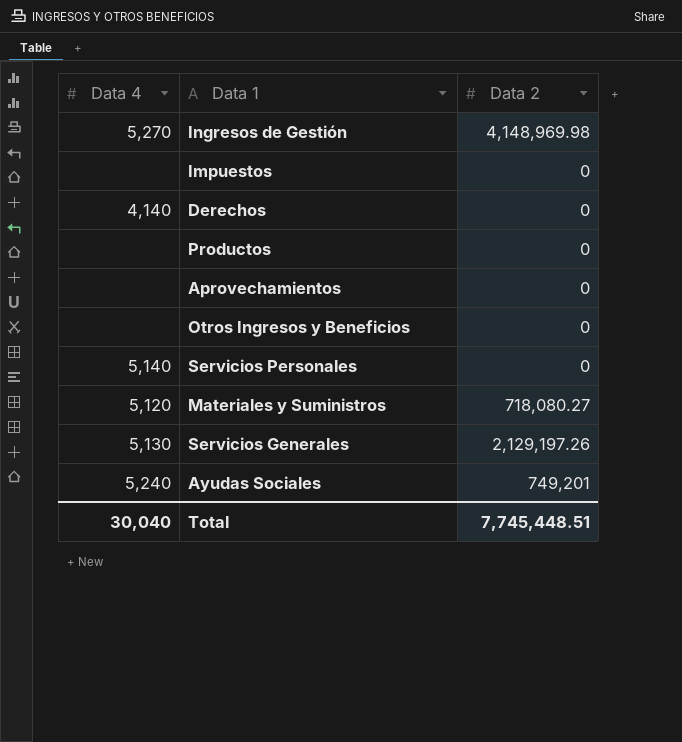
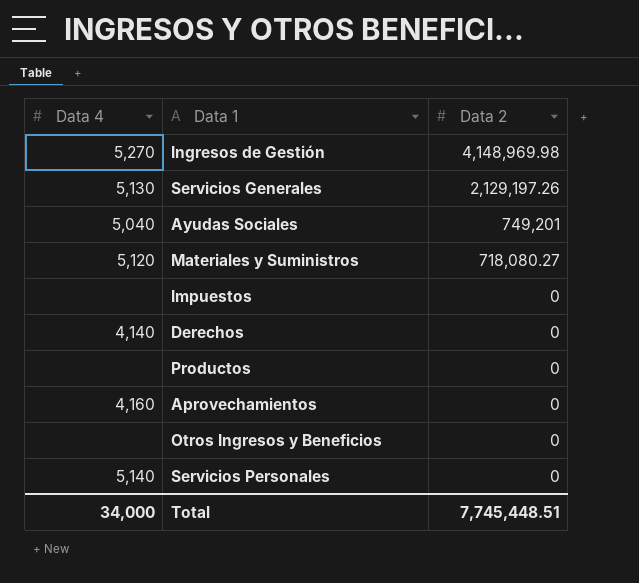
row order: none -> Data 2 descending
Ayudas Sociales | Data 4: 5,240 -> 5,040
Aprovechamientos | Data 4: none -> 4,160
Total | Data 4: 30,040 -> 34,000

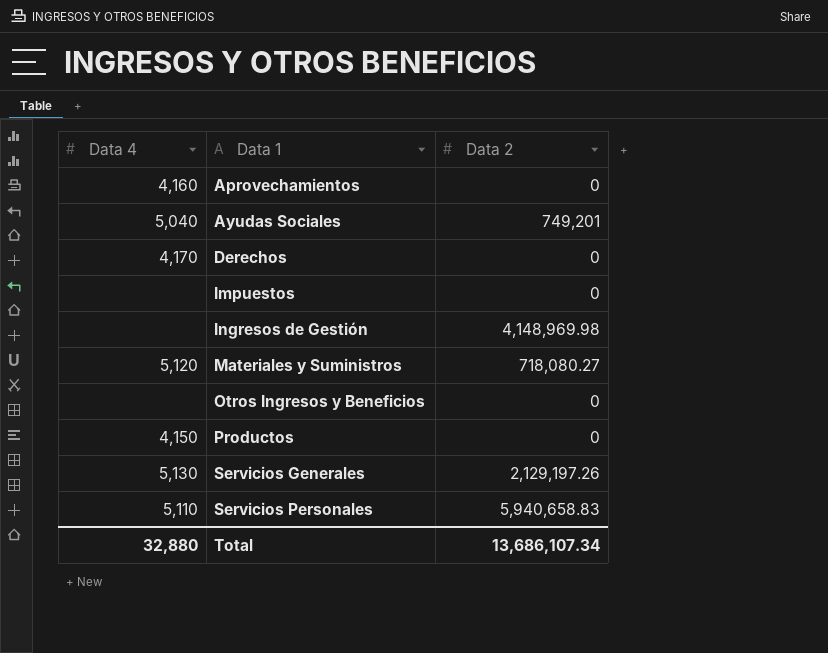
row order: Data 2 descending -> Data 1 ascending
Derechos | Data 4: 4,140 -> 4,170
Ingresos de Gestión | Data 4: 5,270 -> none
Productos | Data 4: none -> 4,150
Servicios Personales | Data 4: 5,140 -> 5,110
Servicios Personales | Data 2: 0 -> 5,940,658.83
Total | Data 4: 34,000 -> 32,880
Total | Data 2: 7,745,448.51 -> 13,686,107.34

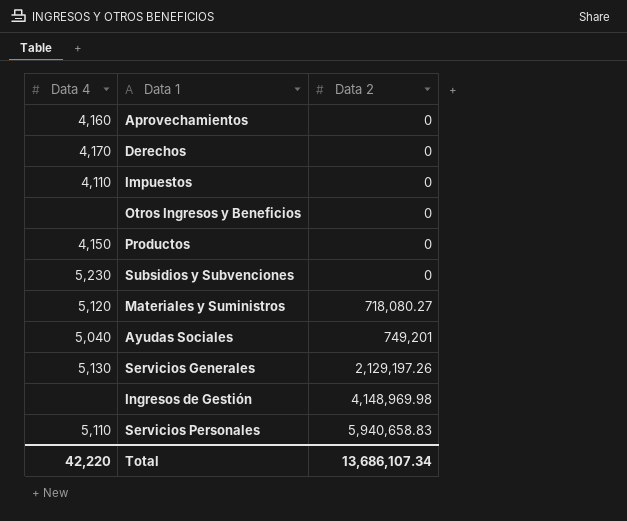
row order: Data 1 ascending -> Data 2 ascending
Impuestos | Data 4: none -> 4,110
row Subsidios y Subvenciones: none -> 5,230 | 0
Total | Data 4: 32,880 -> 42,220

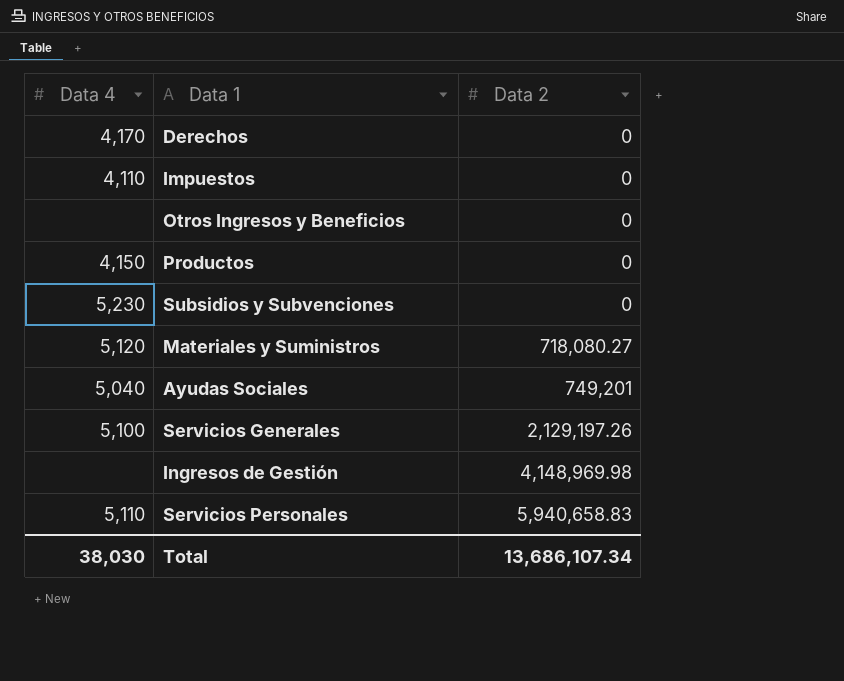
row Aprovechamientos: 4,160 | 0 -> none
Servicios Generales | Data 4: 5,130 -> 5,100
Total | Data 4: 42,220 -> 38,030

